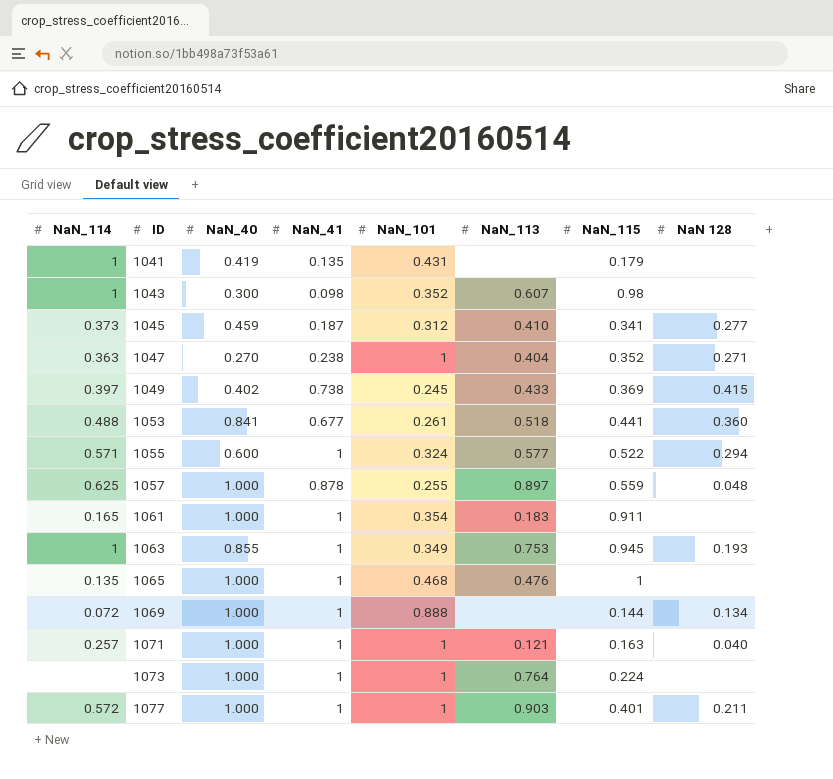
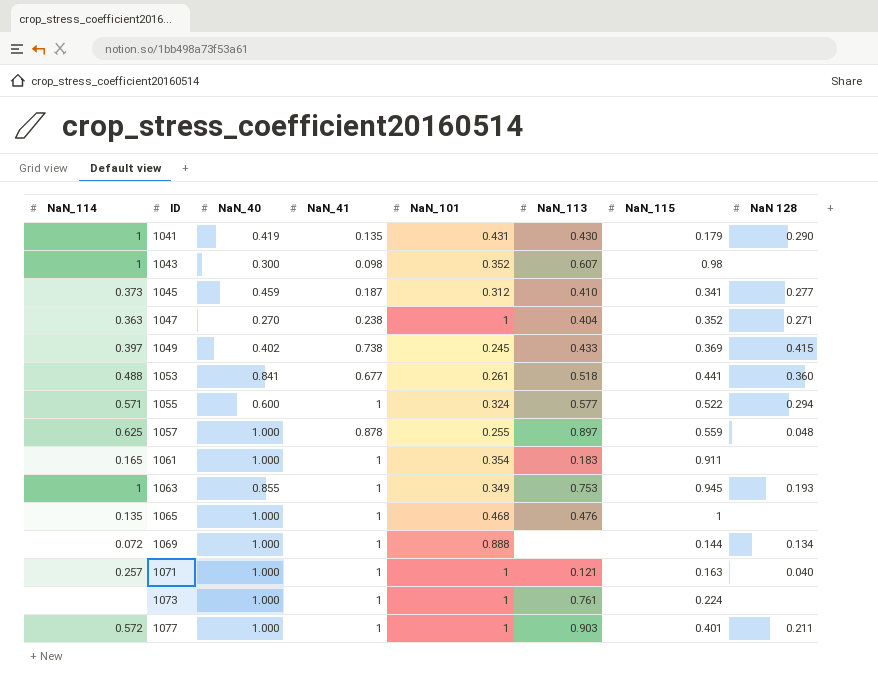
1041 | NaN_113: none -> 0.430
1041 | NaN 128: none -> 0.290
1073 | NaN_113: 0.764 -> 0.761

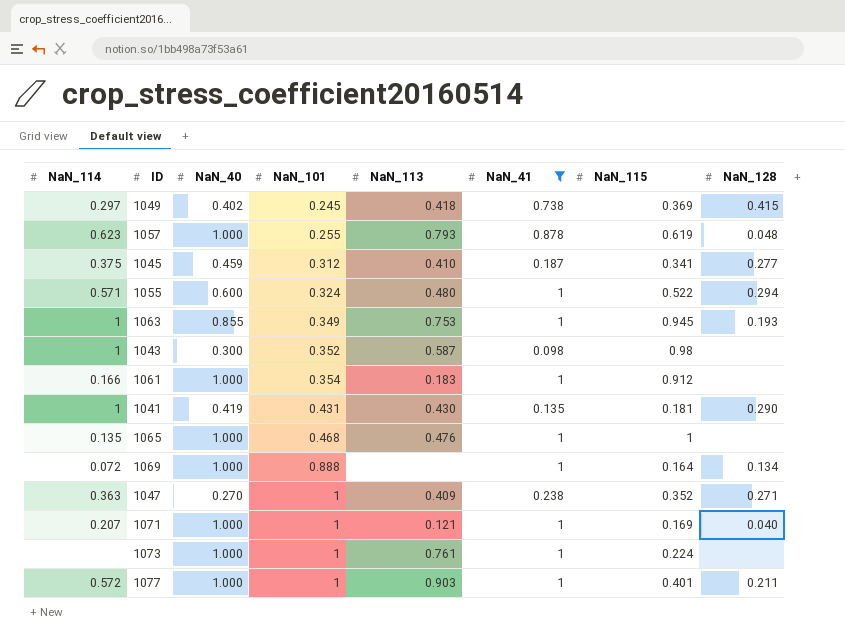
filter: none -> NaN_41 != 0.677
row order: ID ascending -> NaN_101 ascending
column NaN_41 | position: 4 -> 6
column name: NaN 128 -> NaN_128
1049 | NaN_114: 0.397 -> 0.297
1049 | NaN_113: 0.433 -> 0.418
1057 | NaN_114: 0.625 -> 0.623
1057 | NaN_113: 0.897 -> 0.793
1057 | NaN_115: 0.559 -> 0.619
1045 | NaN_114: 0.373 -> 0.375
1055 | NaN_113: 0.577 -> 0.480
1043 | NaN_113: 0.607 -> 0.587
1061 | NaN_114: 0.165 -> 0.166
1061 | NaN_115: 0.911 -> 0.912
1041 | NaN_115: 0.179 -> 0.181
1069 | NaN_115: 0.144 -> 0.164
1047 | NaN_113: 0.404 -> 0.409
1071 | NaN_114: 0.257 -> 0.207
1071 | NaN_115: 0.163 -> 0.169

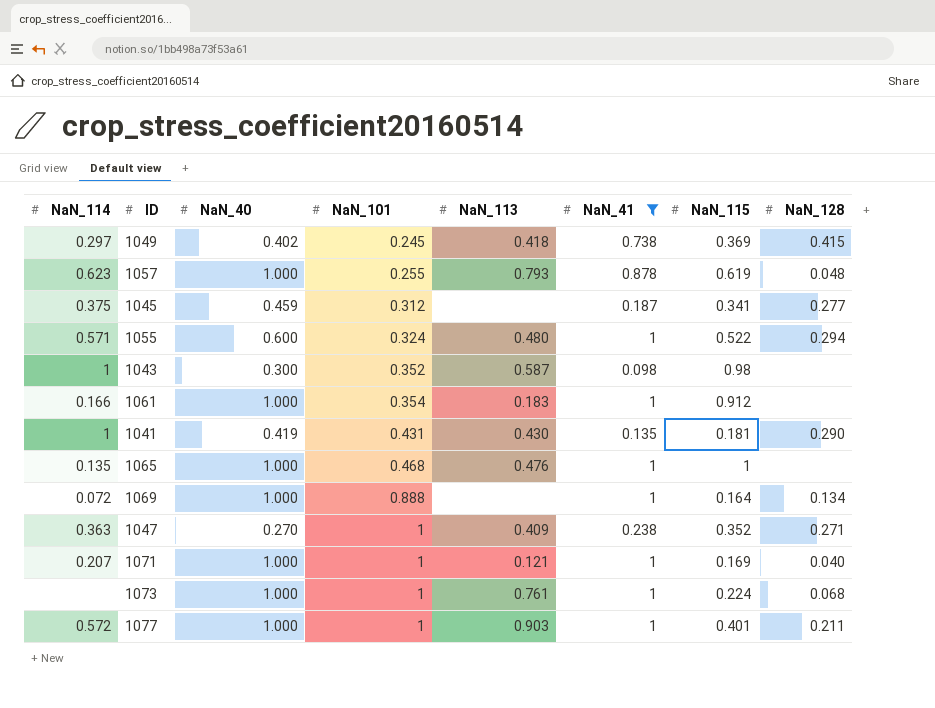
row 1063: 1 | 0.855 | 0.349 | 0.753 | 1 | 0.945 | 0.193 -> none
1045 | NaN_113: 0.410 -> none
1073 | NaN_128: none -> 0.068

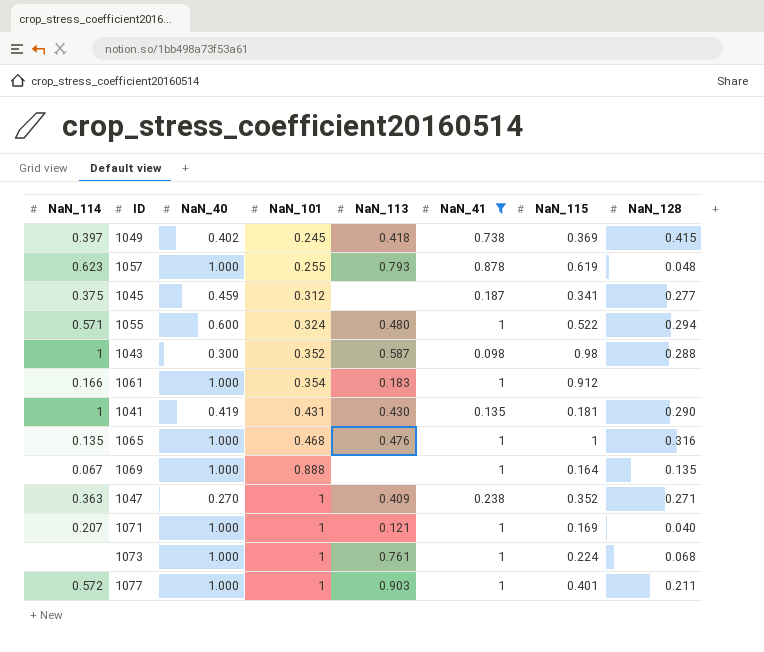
1049 | NaN_114: 0.297 -> 0.397
1043 | NaN_128: none -> 0.288
1065 | NaN_128: none -> 0.316
1069 | NaN_114: 0.072 -> 0.067
1069 | NaN_128: 0.134 -> 0.135

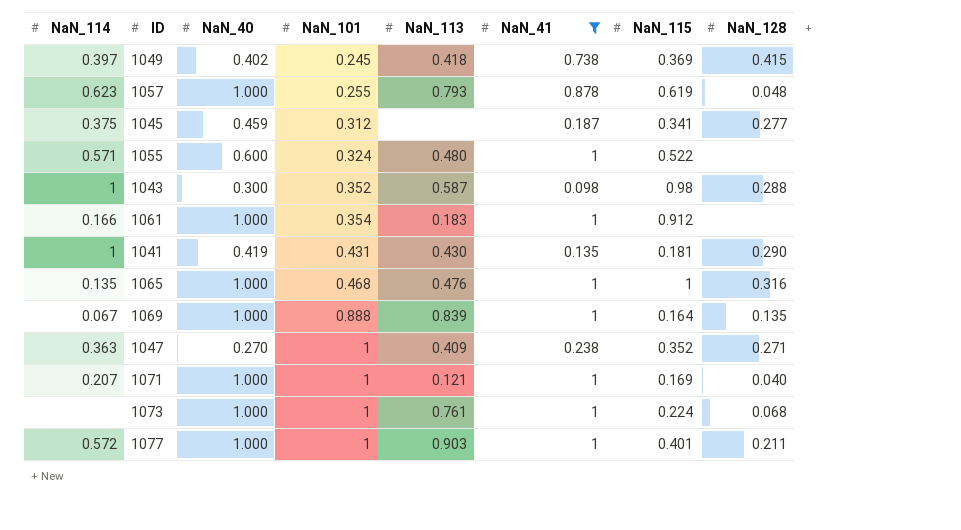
1055 | NaN_128: 0.294 -> none
1069 | NaN_113: none -> 0.839

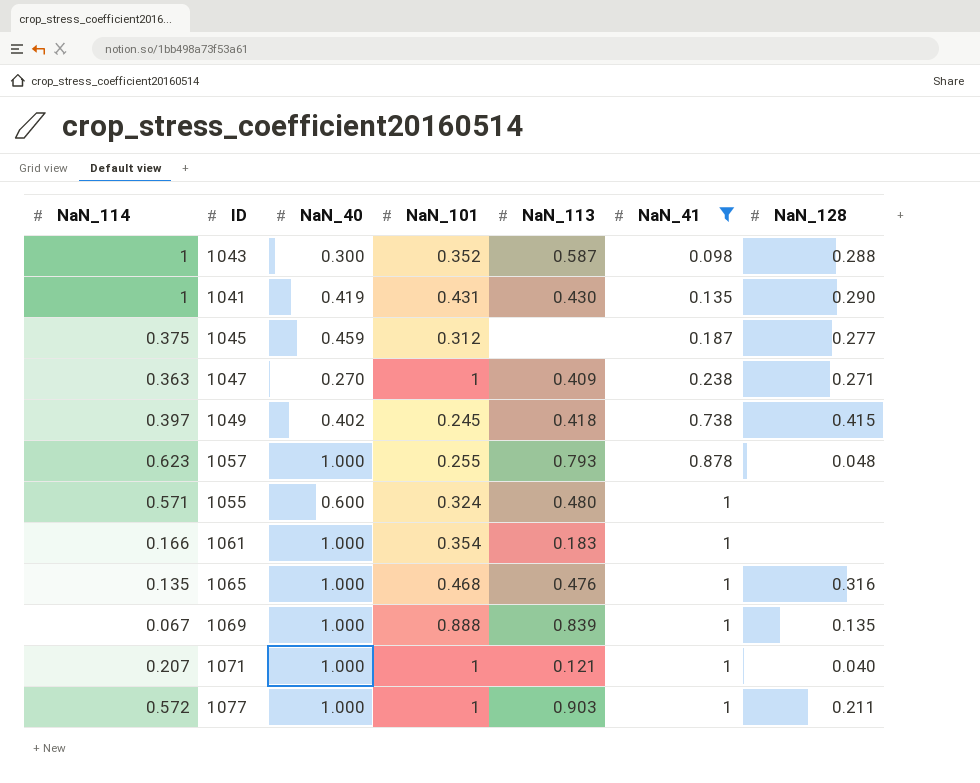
row order: NaN_101 ascending -> NaN_41 ascending
column NaN_115 | position: 7 -> none
row 1073: none | 1.000 | 1 | 0.761 | 1 | 0.224 | 0.068 -> none

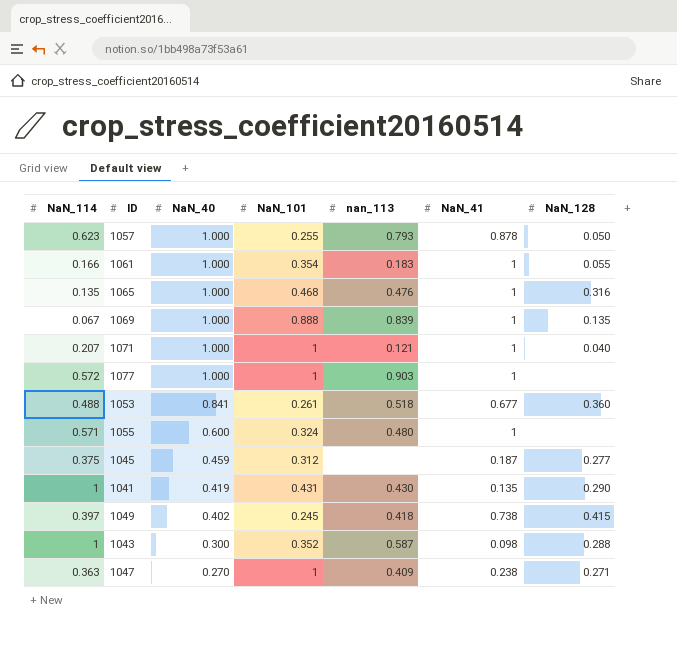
filter: NaN_41 != 0.677 -> none
row order: NaN_41 ascending -> NaN_40 descending
column name: NaN_113 -> nan_113
1057 | NaN_128: 0.048 -> 0.050
1061 | NaN_128: none -> 0.055
1077 | NaN_128: 0.211 -> none

